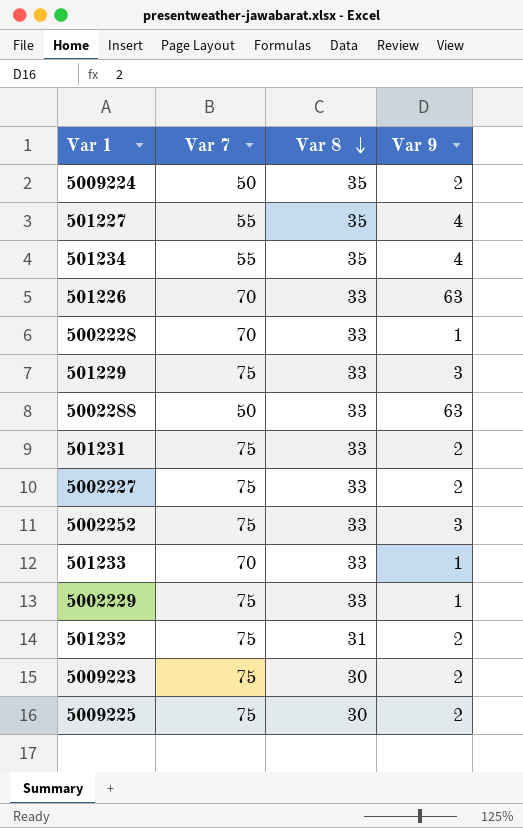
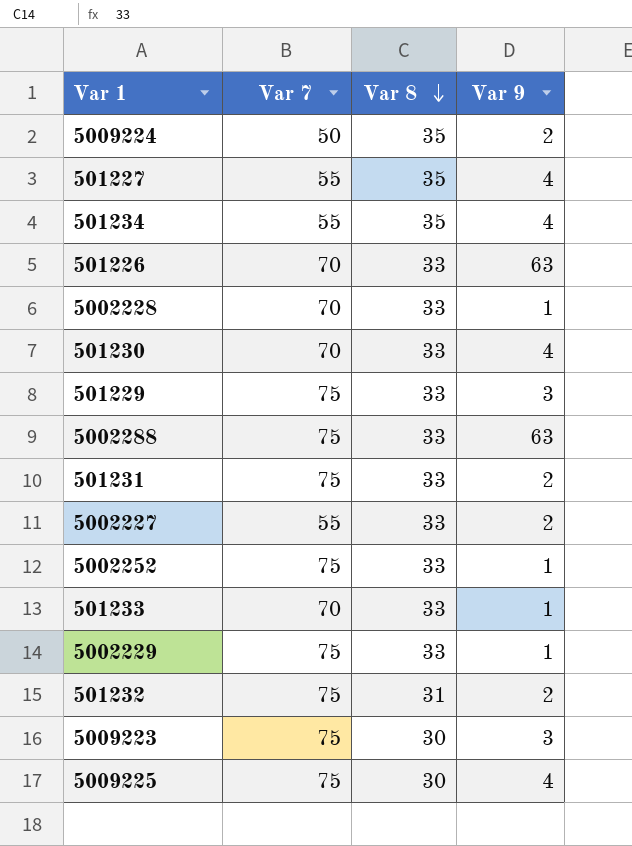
row 501230: none -> 70 | 33 | 4
5002288 | Var 7: 50 -> 75
5002227 | Var 7: 75 -> 55
5002252 | Var 9: 3 -> 1
5009223 | Var 9: 2 -> 3
5009225 | Var 9: 2 -> 4

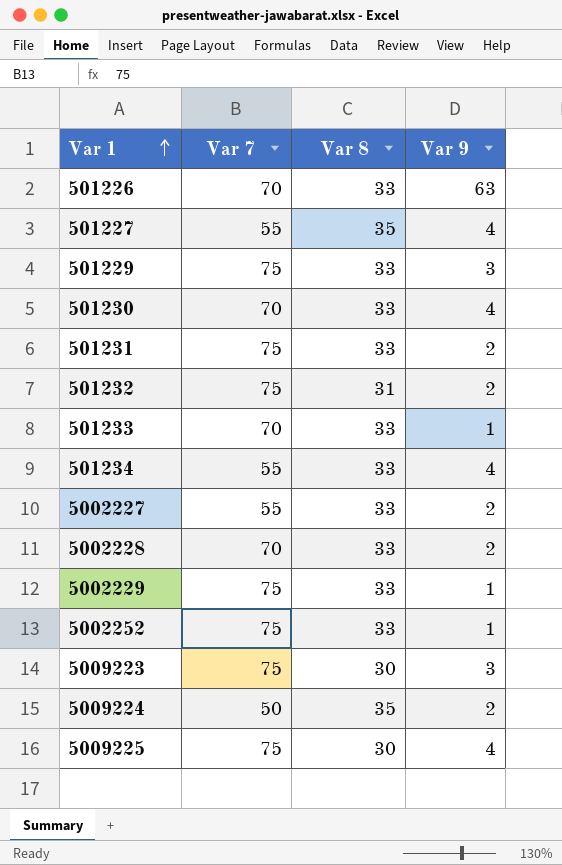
row order: Var 8 descending -> Var 1 ascending
row 5002288: 75 | 33 | 63 -> none
501234 | Var 8: 35 -> 33
5002228 | Var 9: 1 -> 2

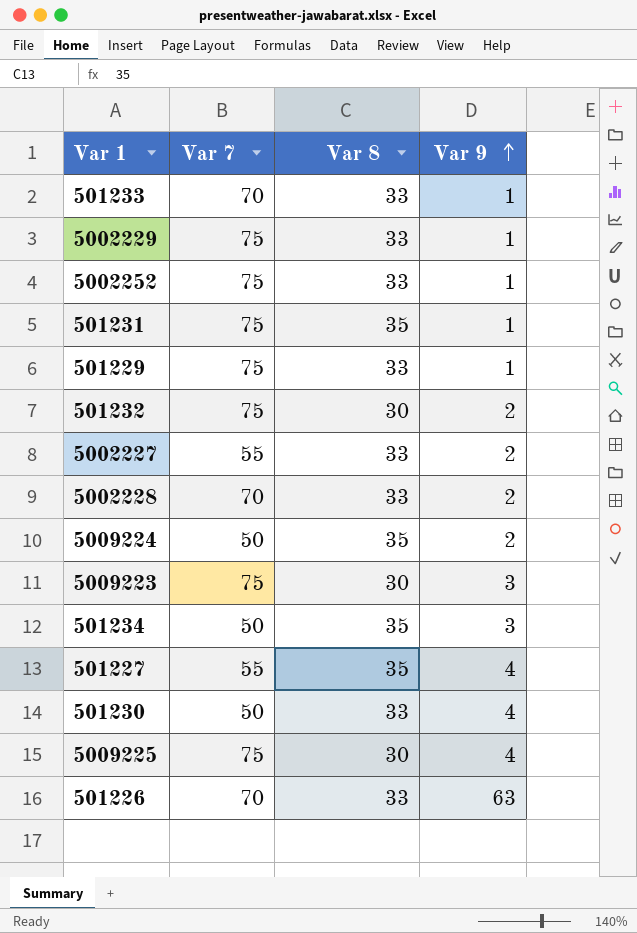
row order: Var 1 ascending -> Var 9 ascending
501231 | Var 8: 33 -> 35
501231 | Var 9: 2 -> 1
501229 | Var 9: 3 -> 1
501232 | Var 8: 31 -> 30
501234 | Var 7: 55 -> 50
501234 | Var 8: 33 -> 35
501234 | Var 9: 4 -> 3
501230 | Var 7: 70 -> 50

